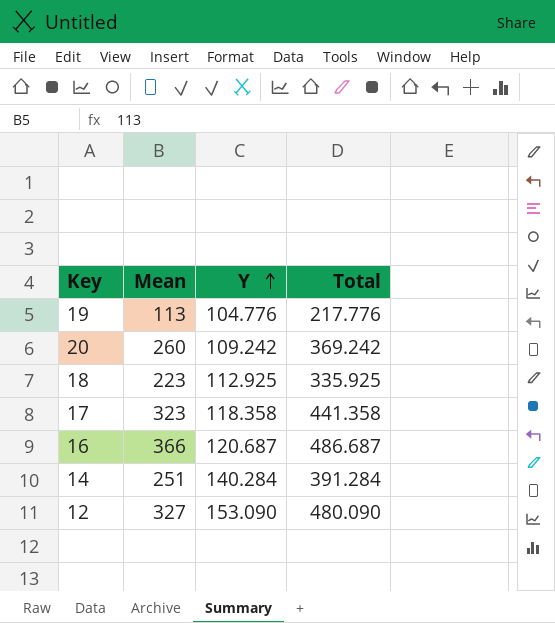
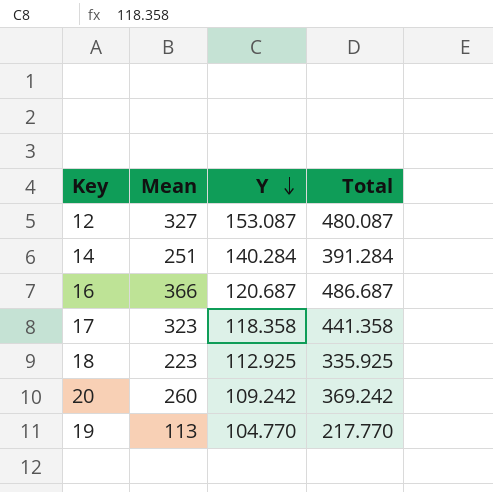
row order: Y ascending -> Y descending
12 | Y: 153.090 -> 153.087
12 | Total: 480.090 -> 480.087
19 | Y: 104.776 -> 104.770
19 | Total: 217.776 -> 217.770

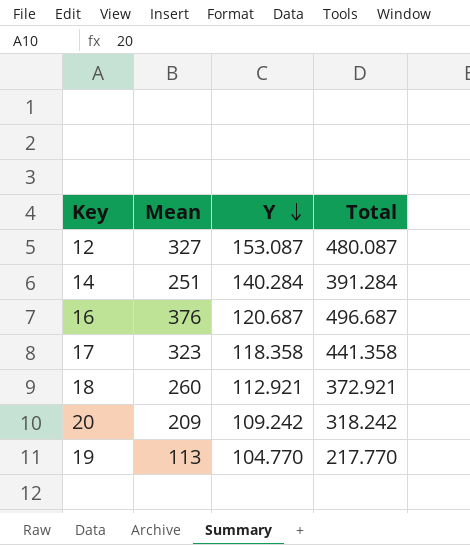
16 | Mean: 366 -> 376
16 | Total: 486.687 -> 496.687
18 | Mean: 223 -> 260
18 | Y: 112.925 -> 112.921
18 | Total: 335.925 -> 372.921
20 | Mean: 260 -> 209
20 | Total: 369.242 -> 318.242

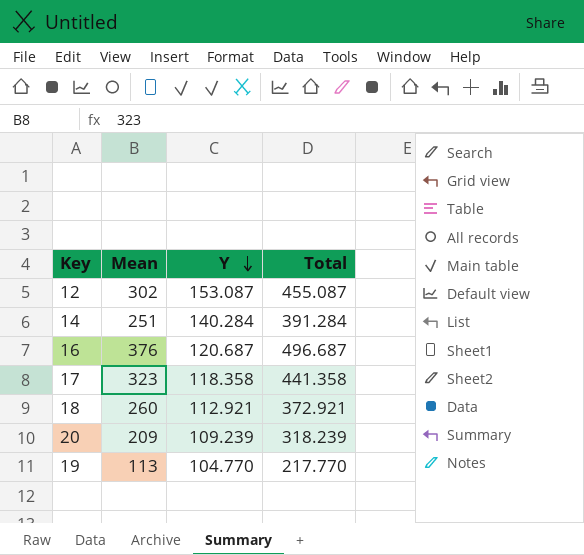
12 | Mean: 327 -> 302
12 | Total: 480.087 -> 455.087
20 | Y: 109.242 -> 109.239
20 | Total: 318.242 -> 318.239

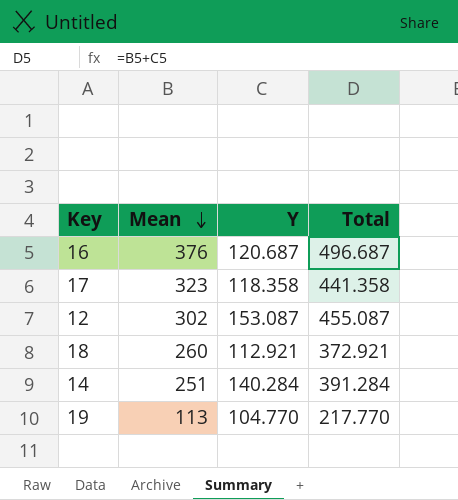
row order: Y descending -> Mean descending
row 20: 209 | 109.239 | 318.239 -> none

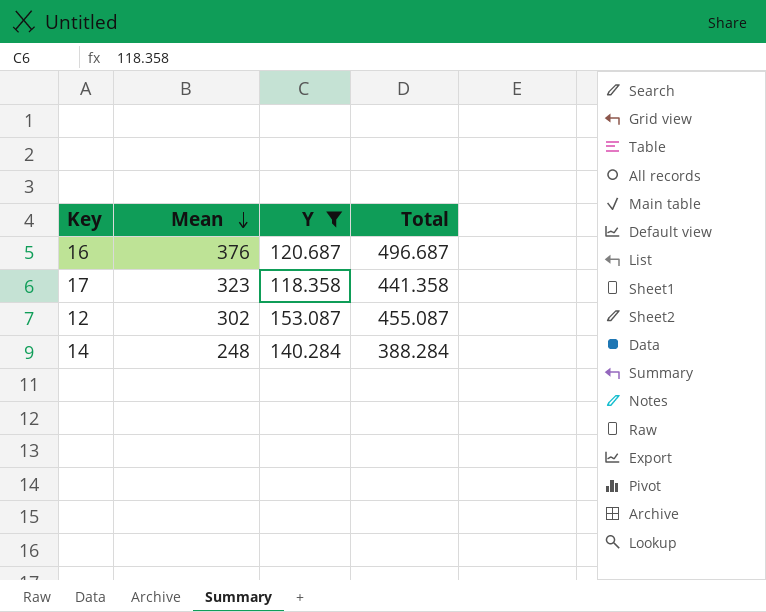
filter: none -> Y >= 118.358
14 | Mean: 251 -> 248
14 | Total: 391.284 -> 388.284

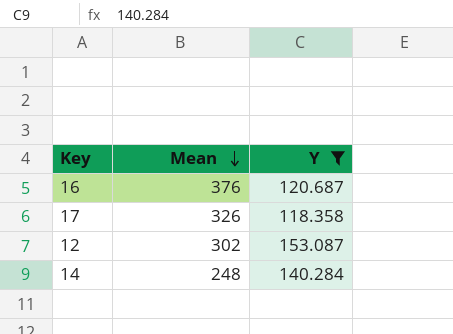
column Total | formula: [Mean] + [Y] -> none
17 | Mean: 323 -> 326

